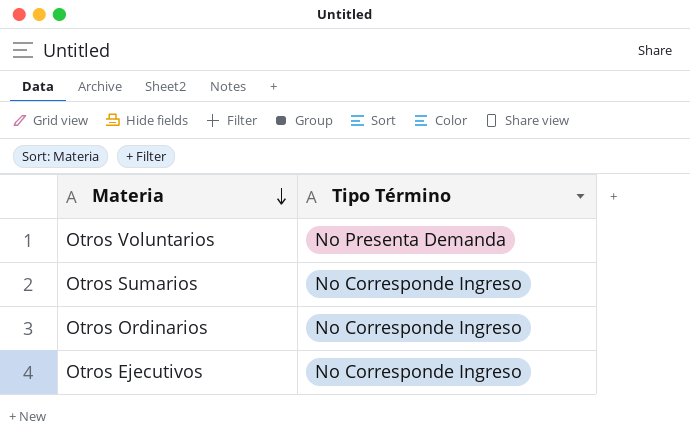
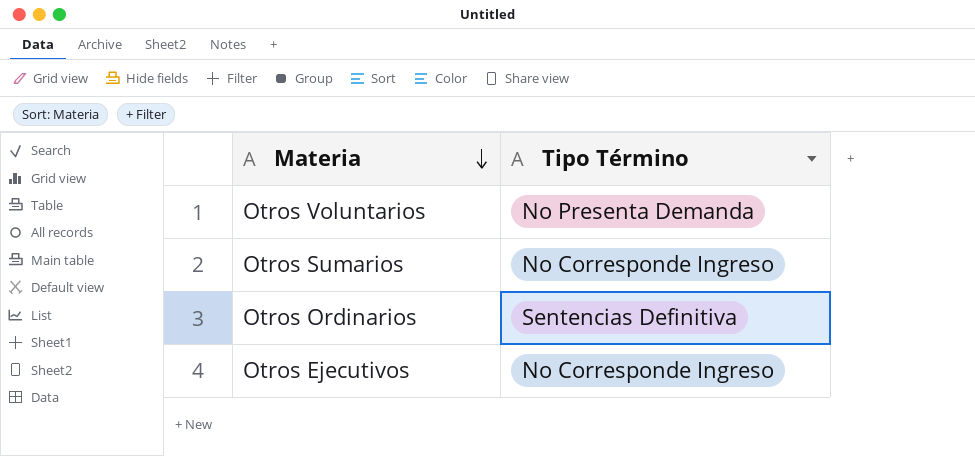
Otros Ordinarios | Tipo Término: No Corresponde Ingreso -> Sentencias Definitiva

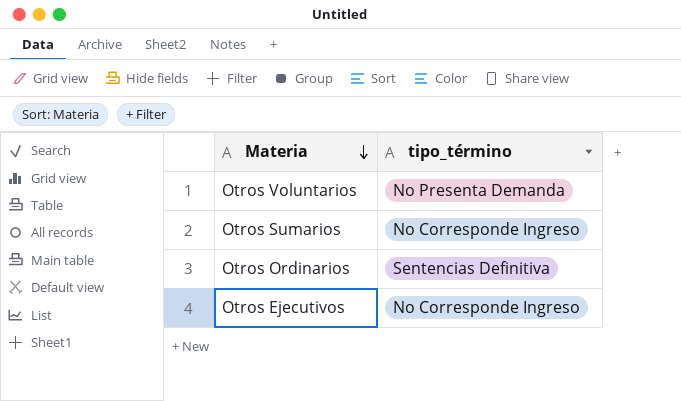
column name: Tipo Término -> tipo_término

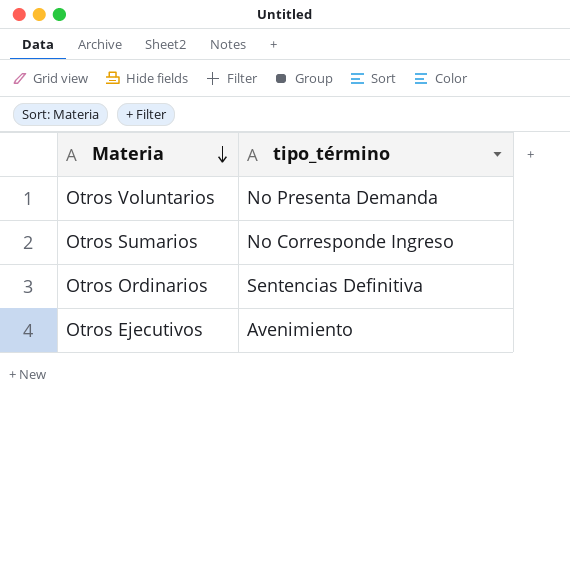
Otros Ejecutivos | tipo_término: No Corresponde Ingreso -> Avenimiento

